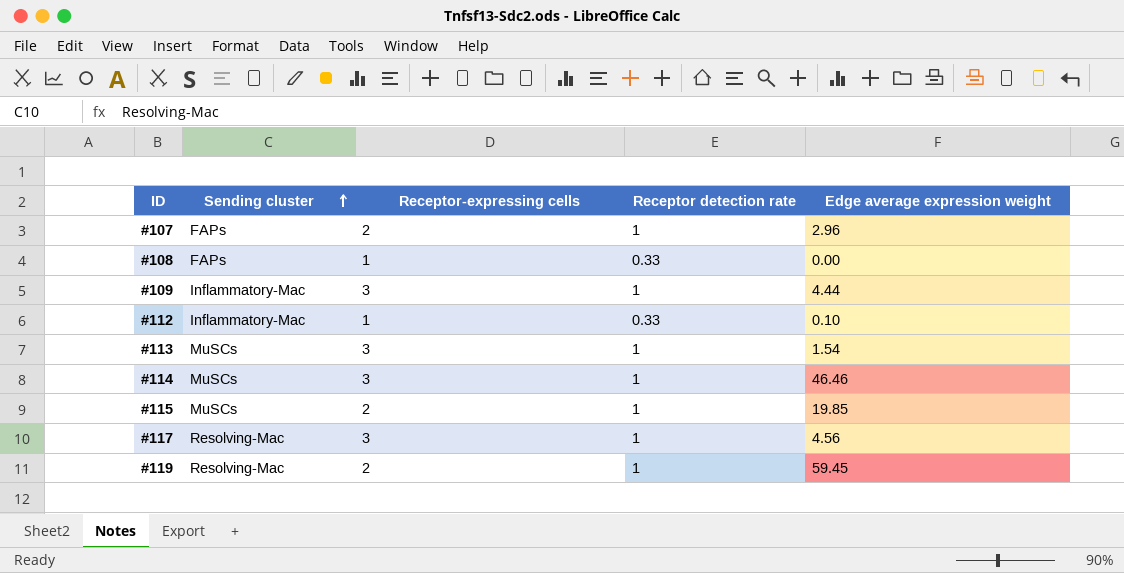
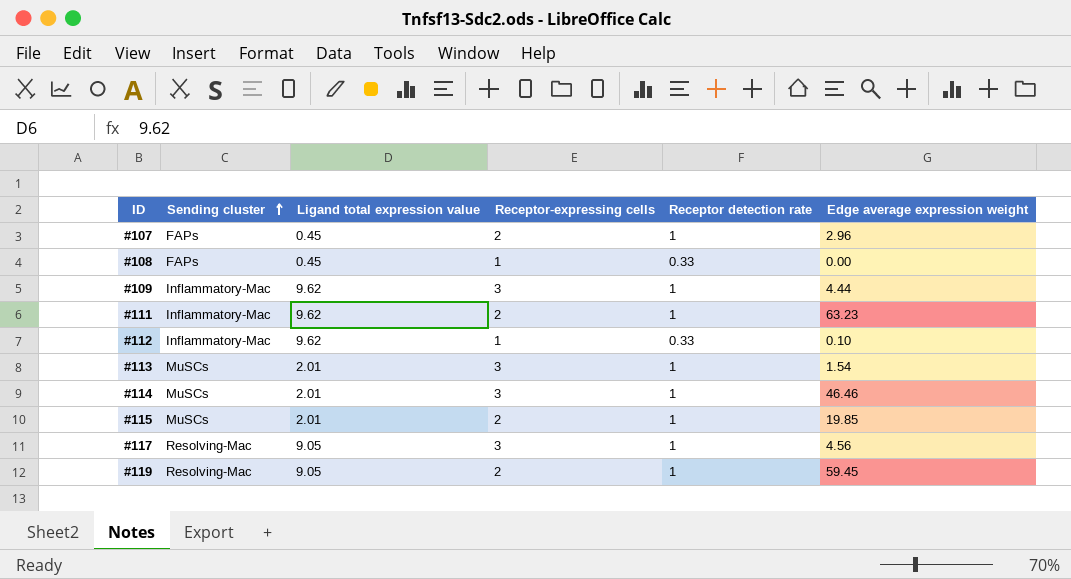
column Ligand total expression value | position: none -> 3
row #111: none -> Inflammatory-Mac | 9.62 | 2 | 1 | 63.23

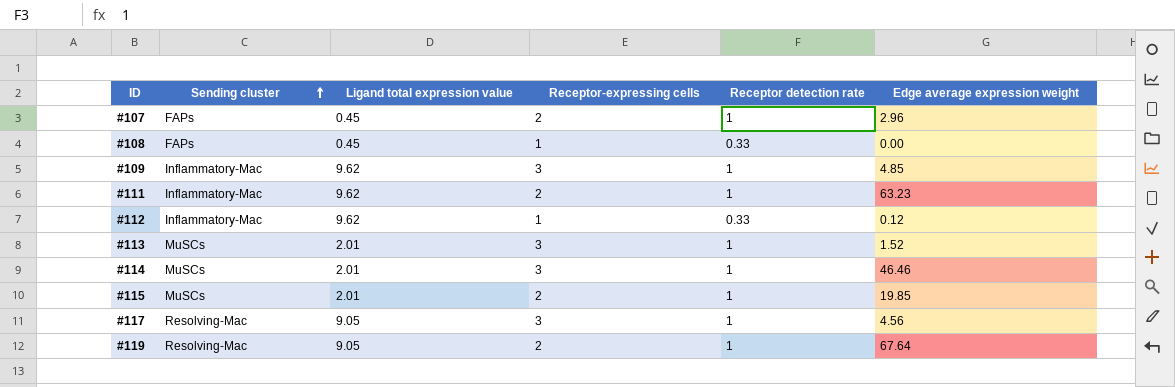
#109 | Edge average expression weight: 4.44 -> 4.85
#112 | Edge average expression weight: 0.10 -> 0.12
#113 | Edge average expression weight: 1.54 -> 1.52
#119 | Edge average expression weight: 59.45 -> 67.64

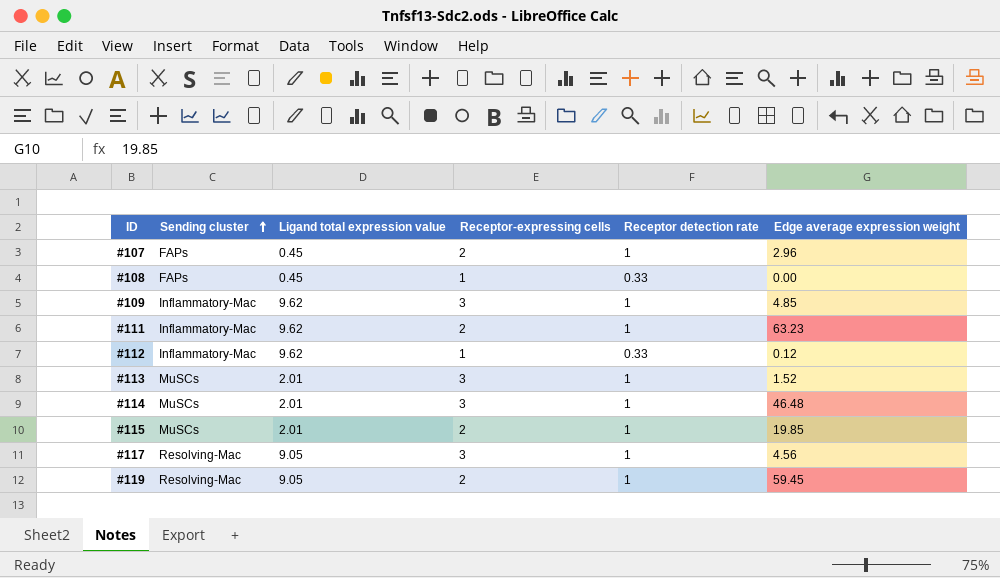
#114 | Edge average expression weight: 46.46 -> 46.48
#119 | Edge average expression weight: 67.64 -> 59.45

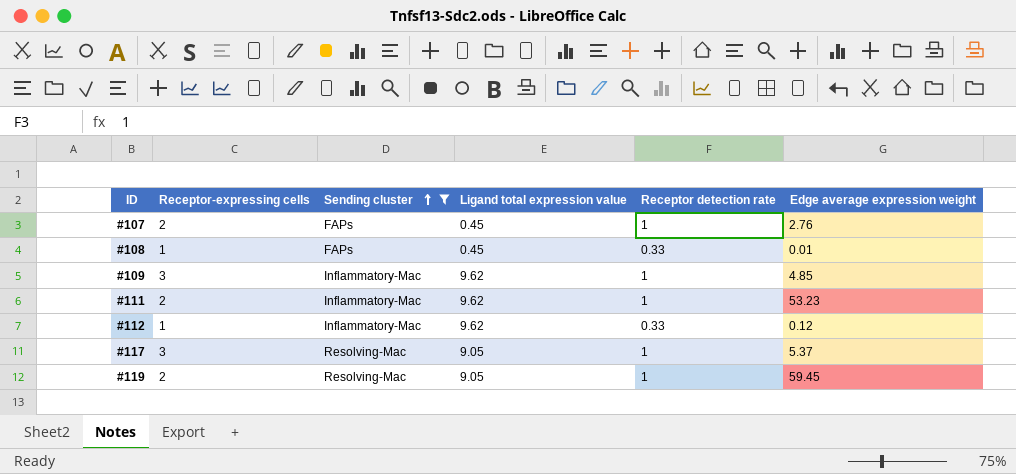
filter: none -> Sending cluster != MuSCs
column Receptor-expressing cells | position: 4 -> 2
#107 | Edge average expression weight: 2.96 -> 2.76
#108 | Edge average expression weight: 0.00 -> 0.01
#111 | Edge average expression weight: 63.23 -> 53.23
#117 | Edge average expression weight: 4.56 -> 5.37

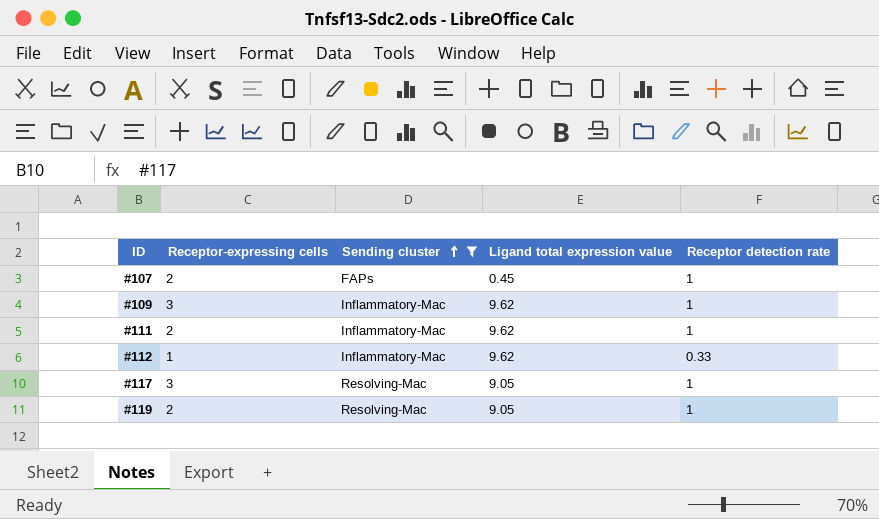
column Edge average expression weight | position: 6 -> none
row #108: 1 | FAPs | 0.45 | 0.33 | 0.01 -> none

